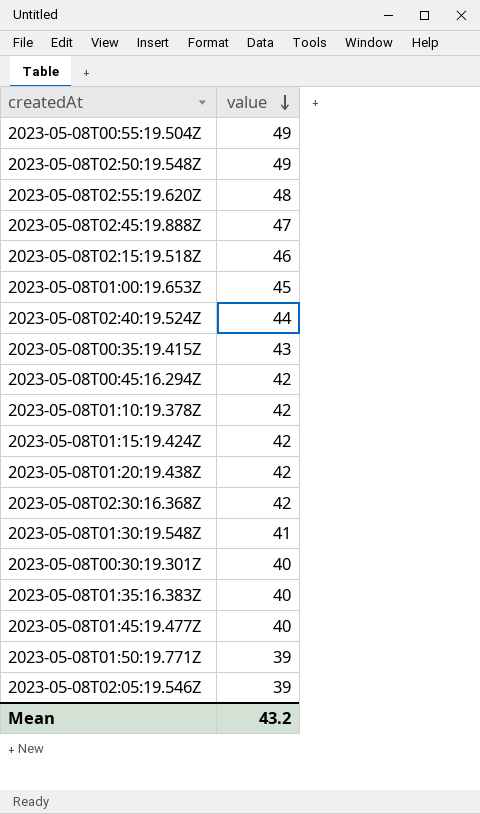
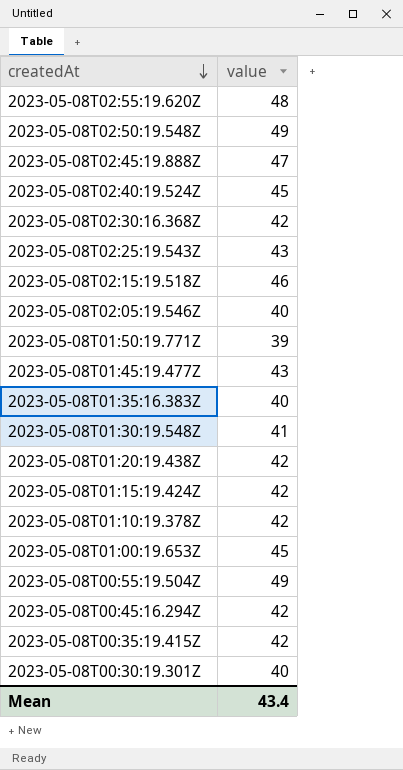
row order: value descending -> createdAt descending
2023-05-08T02:40:19.524Z | value: 44 -> 45
row 2023-05-08T02:25:19.543Z: none -> 43
2023-05-08T02:05:19.546Z | value: 39 -> 40
2023-05-08T01:45:19.477Z | value: 40 -> 43
2023-05-08T00:35:19.415Z | value: 43 -> 42
Mean | value: 43.2 -> 43.4

